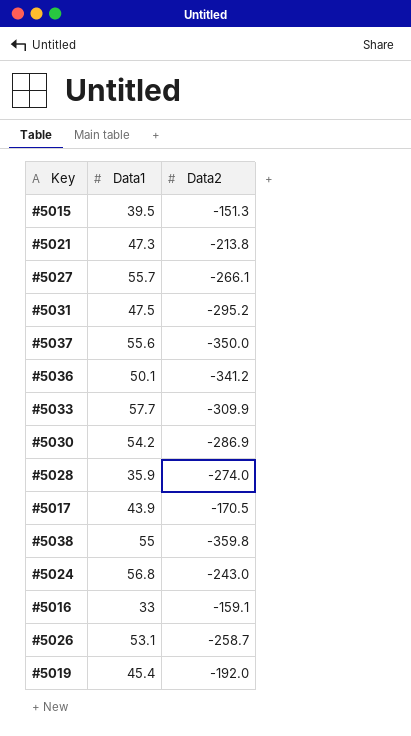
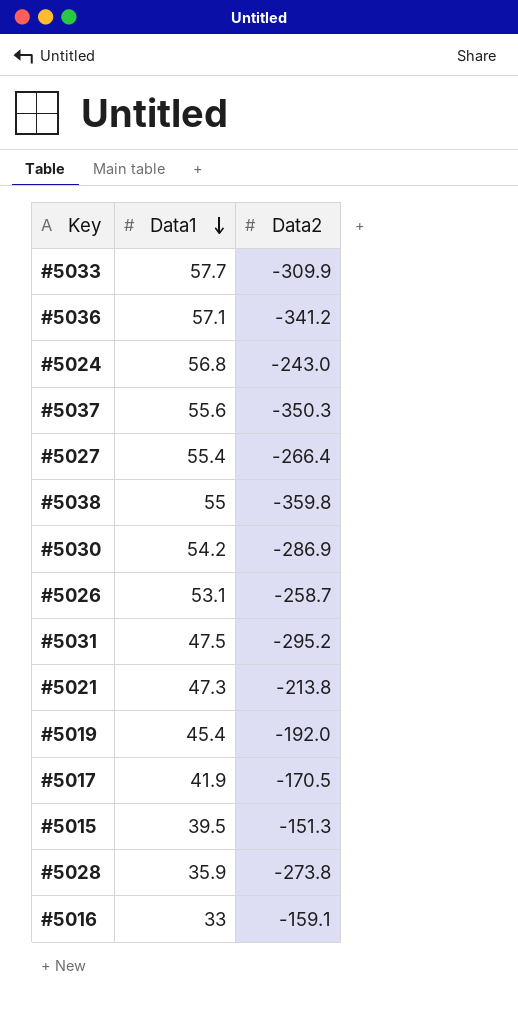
row order: none -> Data1 descending
#5036 | Data1: 50.1 -> 57.1
#5037 | Data2: -350.0 -> -350.3
#5027 | Data1: 55.7 -> 55.4
#5027 | Data2: -266.1 -> -266.4
#5017 | Data1: 43.9 -> 41.9
#5028 | Data2: -274.0 -> -273.8

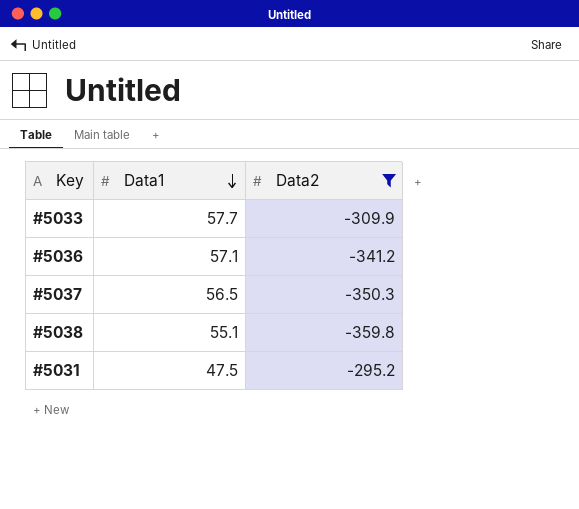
filter: none -> Data2 <= -295.2
#5037 | Data1: 55.6 -> 56.5
#5038 | Data1: 55 -> 55.1

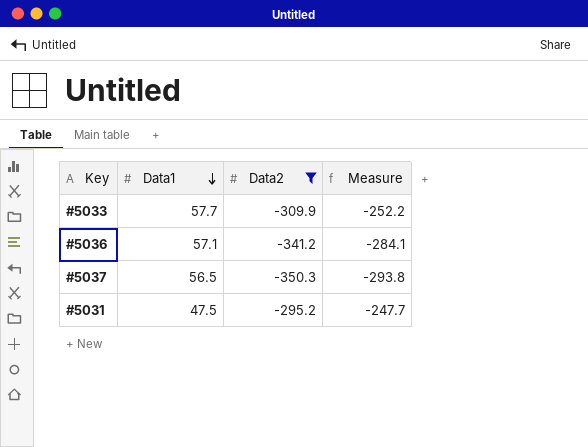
column Measure | formula: none -> [Data1] + [Data2]
row #5038: 55.1 | -359.8 -> none

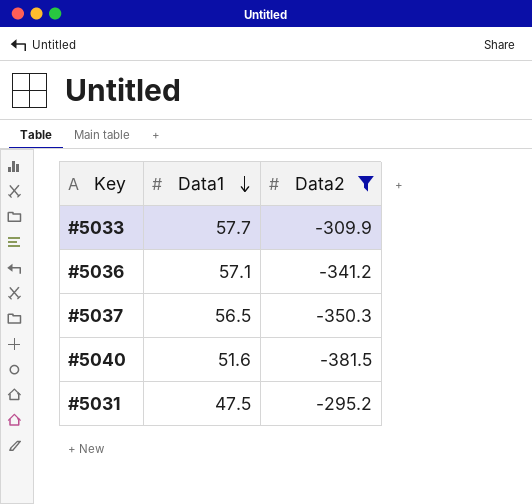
column Measure | formula: [Data1] + [Data2] -> none
row #5040: none -> 51.6 | -381.5

